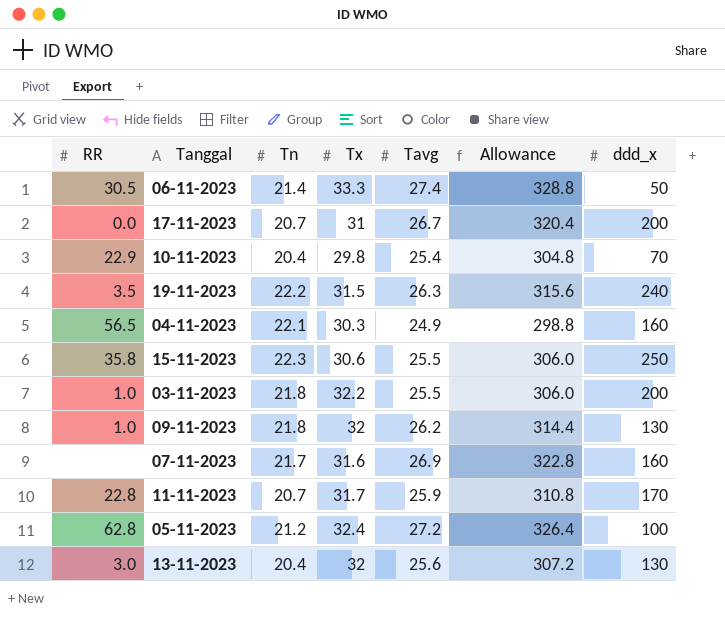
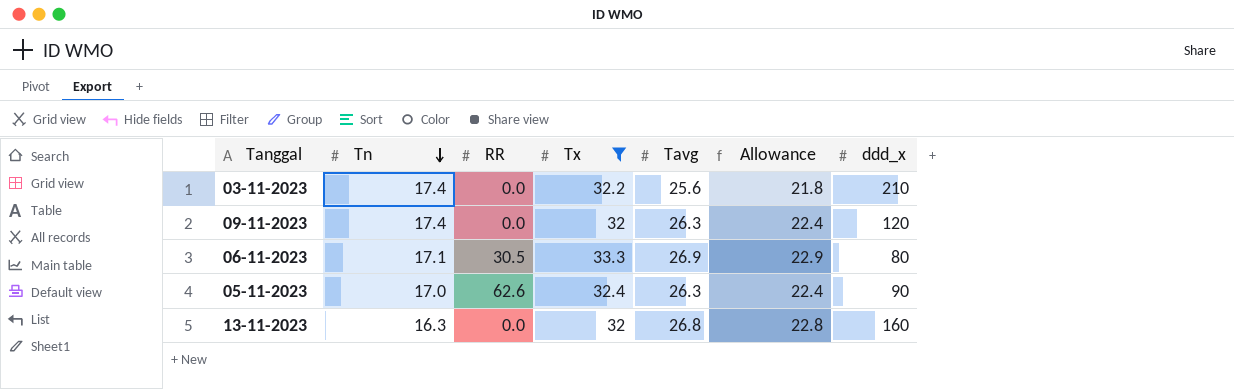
filter: none -> Tx >= 32
row order: none -> Tn descending
column RR | position: 1 -> 3
column Allowance | formula: [Tavg] * 12 -> [Tavg] * 0.85
03-11-2023 | Tn: 21.8 -> 17.4
03-11-2023 | RR: 1.0 -> 0.0
03-11-2023 | Tavg: 25.5 -> 25.6
03-11-2023 | ddd_x: 200 -> 210
09-11-2023 | Tn: 21.8 -> 17.4
09-11-2023 | RR: 1.0 -> 0.0
09-11-2023 | Tavg: 26.2 -> 26.3
09-11-2023 | ddd_x: 130 -> 120
06-11-2023 | Tn: 21.4 -> 17.1
06-11-2023 | Tavg: 27.4 -> 26.9
06-11-2023 | ddd_x: 50 -> 80
05-11-2023 | Tn: 21.2 -> 17.0
05-11-2023 | RR: 62.8 -> 62.6
05-11-2023 | Tavg: 27.2 -> 26.3
05-11-2023 | ddd_x: 100 -> 90
13-11-2023 | Tn: 20.4 -> 16.3
13-11-2023 | RR: 3.0 -> 0.0
13-11-2023 | Tavg: 25.6 -> 26.8
13-11-2023 | ddd_x: 130 -> 160

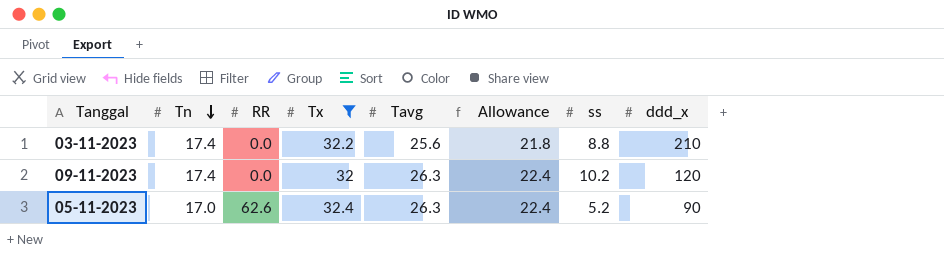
column ss | position: none -> 7
row 06-11-2023: 17.1 | 30.5 | 33.3 | 26.9 | 22.9 | 80 -> none
row 13-11-2023: 16.3 | 0.0 | 32 | 26.8 | 22.8 | 160 -> none

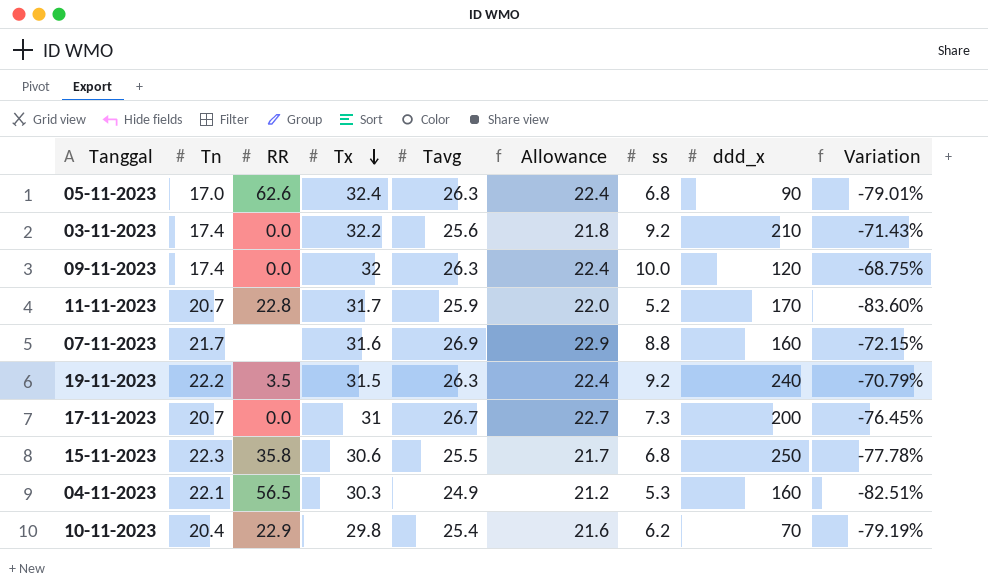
filter: Tx >= 32 -> none
row order: Tn descending -> Tx descending
column Variation | formula: none -> ([ss] - [Tx]) / [Tx]
05-11-2023 | ss: 5.2 -> 6.8
03-11-2023 | ss: 8.8 -> 9.2
09-11-2023 | ss: 10.2 -> 10.0

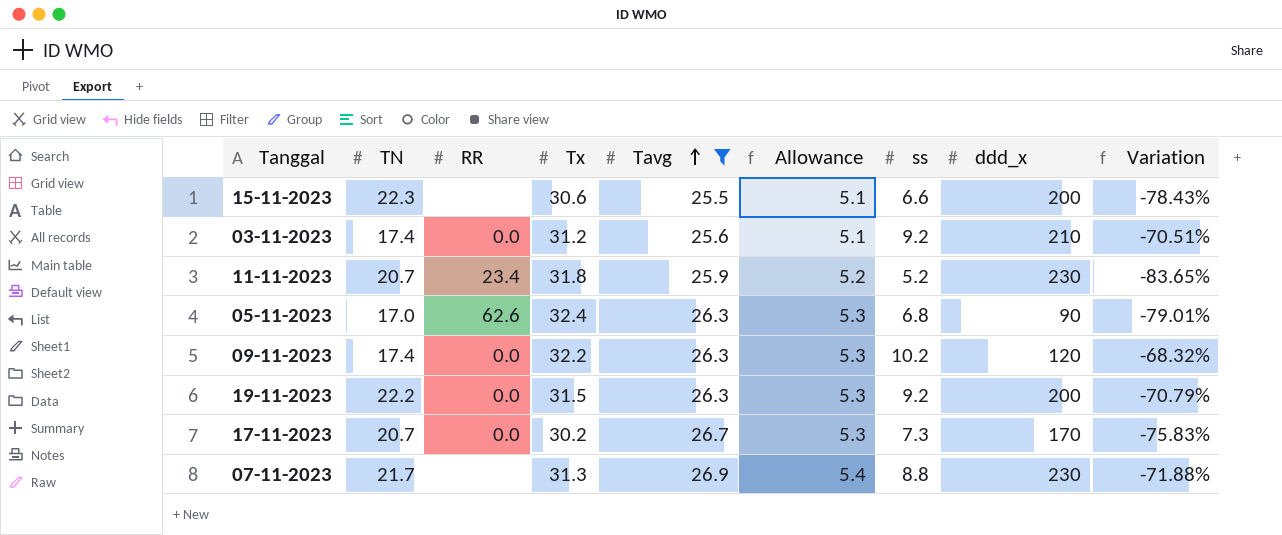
filter: none -> Tavg >= 25.5
row order: Tx descending -> Tavg ascending
column name: Tn -> TN
column Allowance | formula: [Tavg] * 0.85 -> [Tavg] * 0.2
15-11-2023 | RR: 35.8 -> none
15-11-2023 | ss: 6.8 -> 6.6
15-11-2023 | ddd_x: 250 -> 200
15-11-2023 | Variation: -77.78% -> -78.43%
03-11-2023 | Tx: 32.2 -> 31.2
03-11-2023 | Variation: -71.43% -> -70.51%
11-11-2023 | RR: 22.8 -> 23.4
11-11-2023 | Tx: 31.7 -> 31.8
11-11-2023 | ddd_x: 170 -> 230
11-11-2023 | Variation: -83.60% -> -83.65%
09-11-2023 | Tx: 32 -> 32.2
09-11-2023 | ss: 10.0 -> 10.2
09-11-2023 | Variation: -68.75% -> -68.32%
19-11-2023 | RR: 3.5 -> 0.0
19-11-2023 | ddd_x: 240 -> 200
17-11-2023 | Tx: 31 -> 30.2
17-11-2023 | ddd_x: 200 -> 170
17-11-2023 | Variation: -76.45% -> -75.83%
07-11-2023 | Tx: 31.6 -> 31.3
07-11-2023 | ddd_x: 160 -> 230
07-11-2023 | Variation: -72.15% -> -71.88%

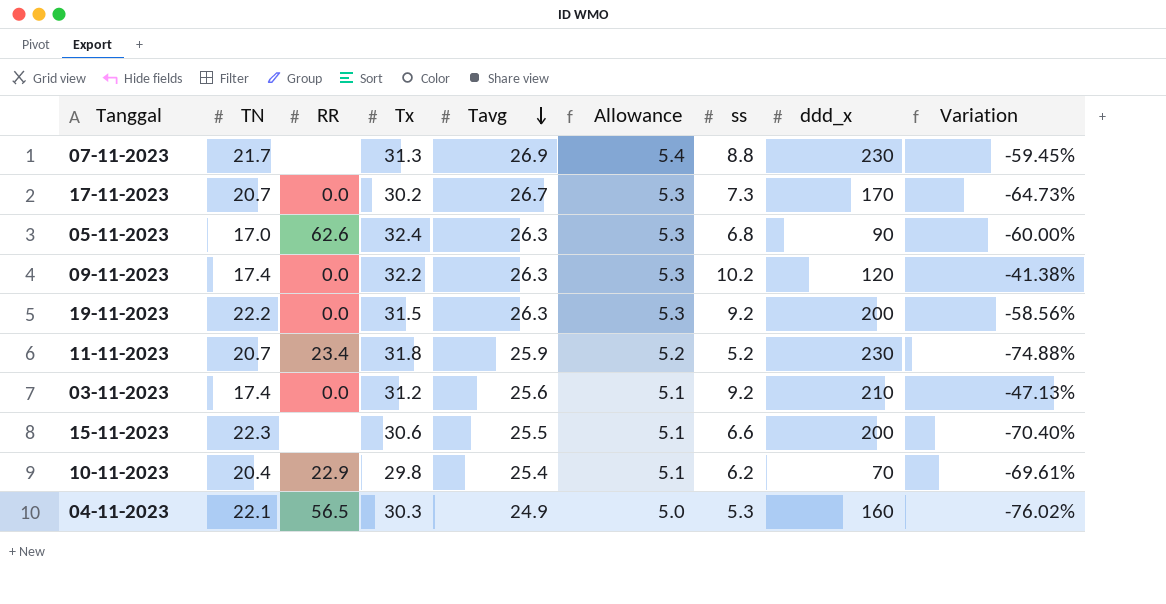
filter: Tavg >= 25.5 -> none
row order: Tavg ascending -> Tavg descending
column Variation | formula: ([ss] - [Tx]) / [Tx] -> ([ss] - [TN]) / [TN]

